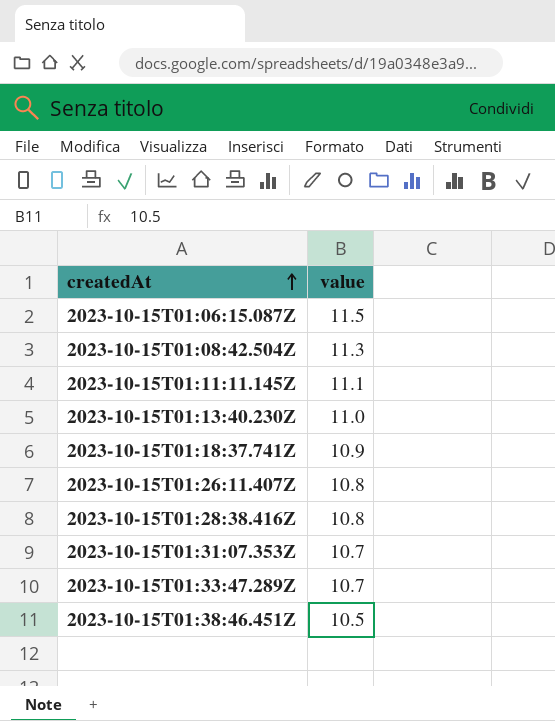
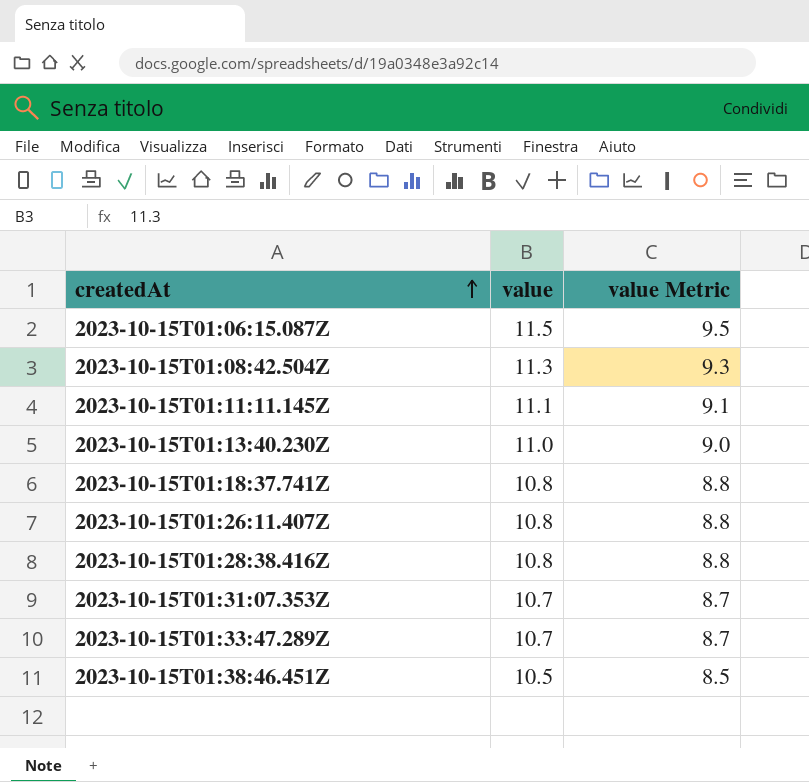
column value Metric | formula: none -> [value] - 2
2023-10-15T01:18:37.741Z | value: 10.9 -> 10.8

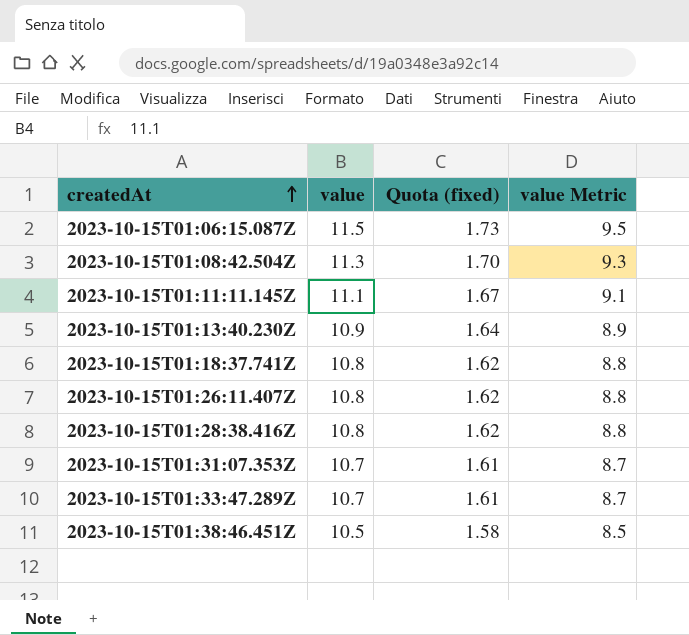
column Quota (fixed) | formula: none -> [value] * 0.15
2023-10-15T01:13:40.230Z | value: 11.0 -> 10.9
2023-10-15T01:13:40.230Z | value Metric: 9.0 -> 8.9

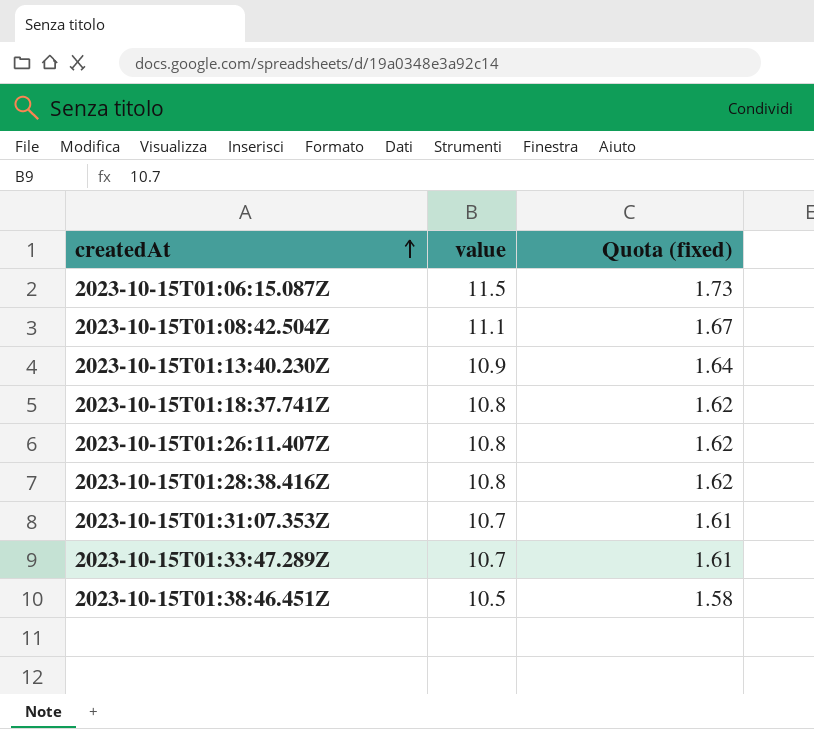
column value Metric | formula: [value] - 2 -> none
row 2023-10-15T01:11:11.145Z: 11.1 | 1.67 | 9.1 -> none
2023-10-15T01:08:42.504Z | value: 11.3 -> 11.1
2023-10-15T01:08:42.504Z | Quota (fixed): 1.70 -> 1.67

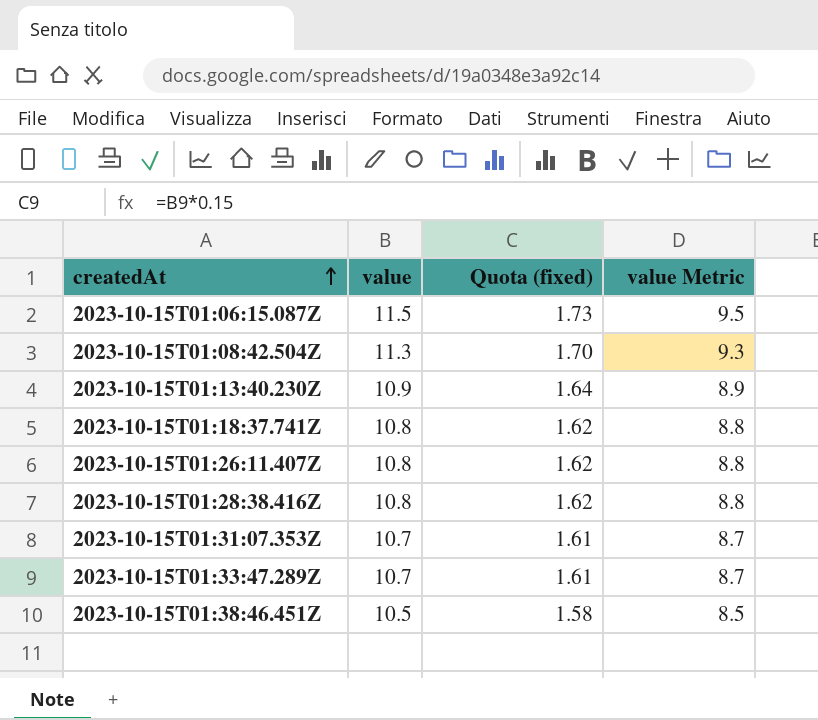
column value Metric | formula: none -> [value] - 2
2023-10-15T01:08:42.504Z | value: 11.1 -> 11.3
2023-10-15T01:08:42.504Z | Quota (fixed): 1.67 -> 1.70

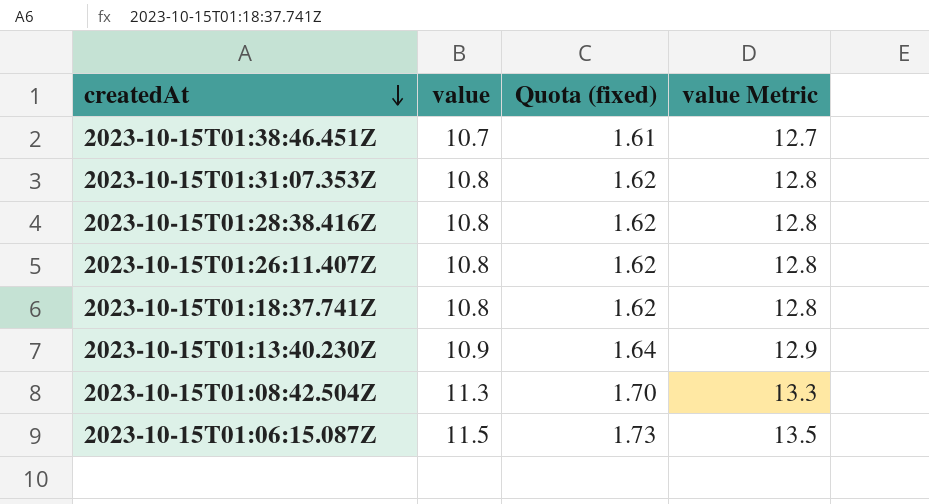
row order: createdAt ascending -> createdAt descending
column value Metric | formula: [value] - 2 -> [value] + 2
row 2023-10-15T01:33:47.289Z: 10.7 | 1.61 | 8.7 -> none
2023-10-15T01:38:46.451Z | value: 10.5 -> 10.7
2023-10-15T01:38:46.451Z | Quota (fixed): 1.58 -> 1.61
2023-10-15T01:31:07.353Z | value: 10.7 -> 10.8
2023-10-15T01:31:07.353Z | Quota (fixed): 1.61 -> 1.62

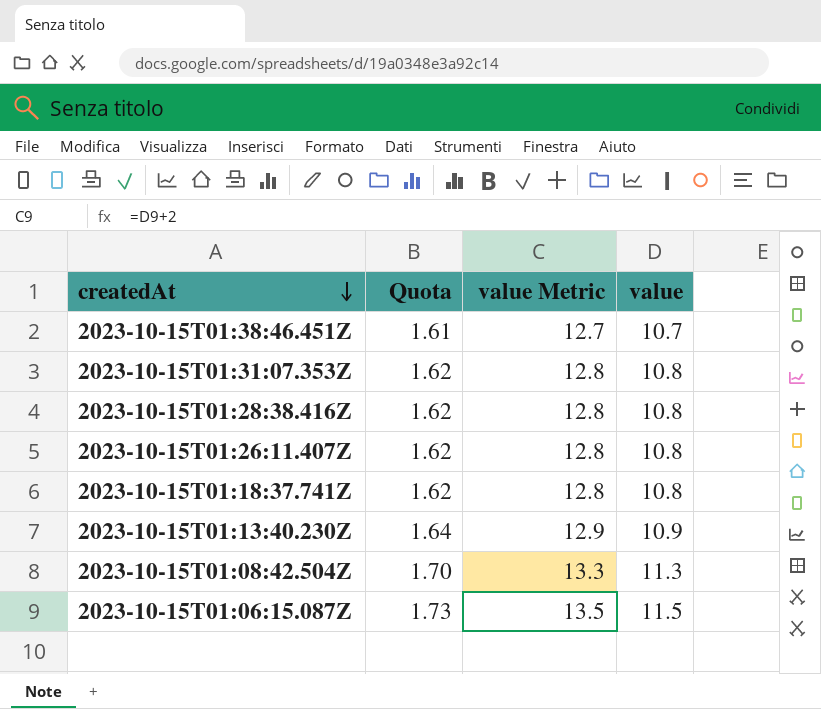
column name: Quota (fixed) -> Quota
column value | position: 2 -> 4

